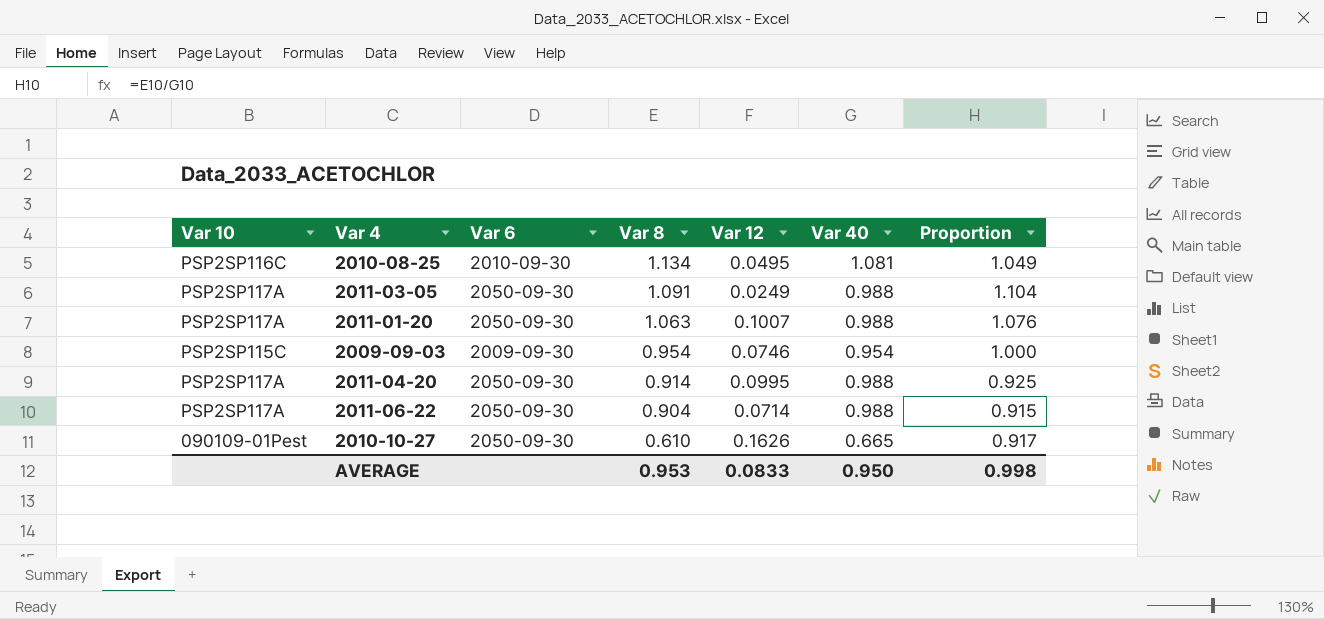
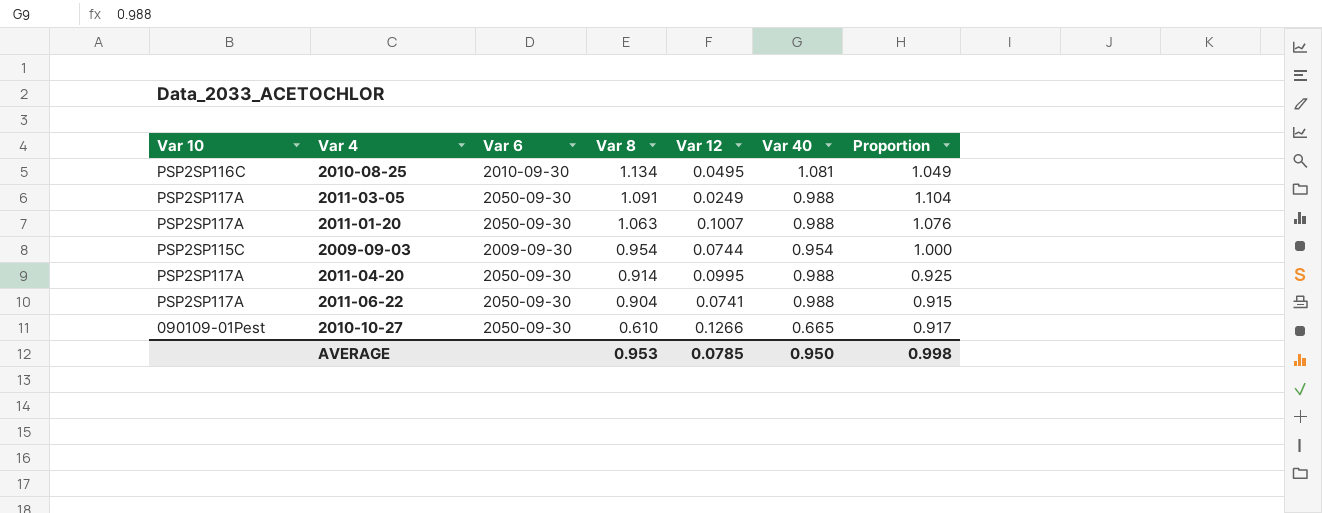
2009-09-03 | Var 12: 0.0746 -> 0.0744
2011-06-22 | Var 12: 0.0714 -> 0.0741
2010-10-27 | Var 12: 0.1626 -> 0.1266
AVERAGE | Var 12: 0.0833 -> 0.0785

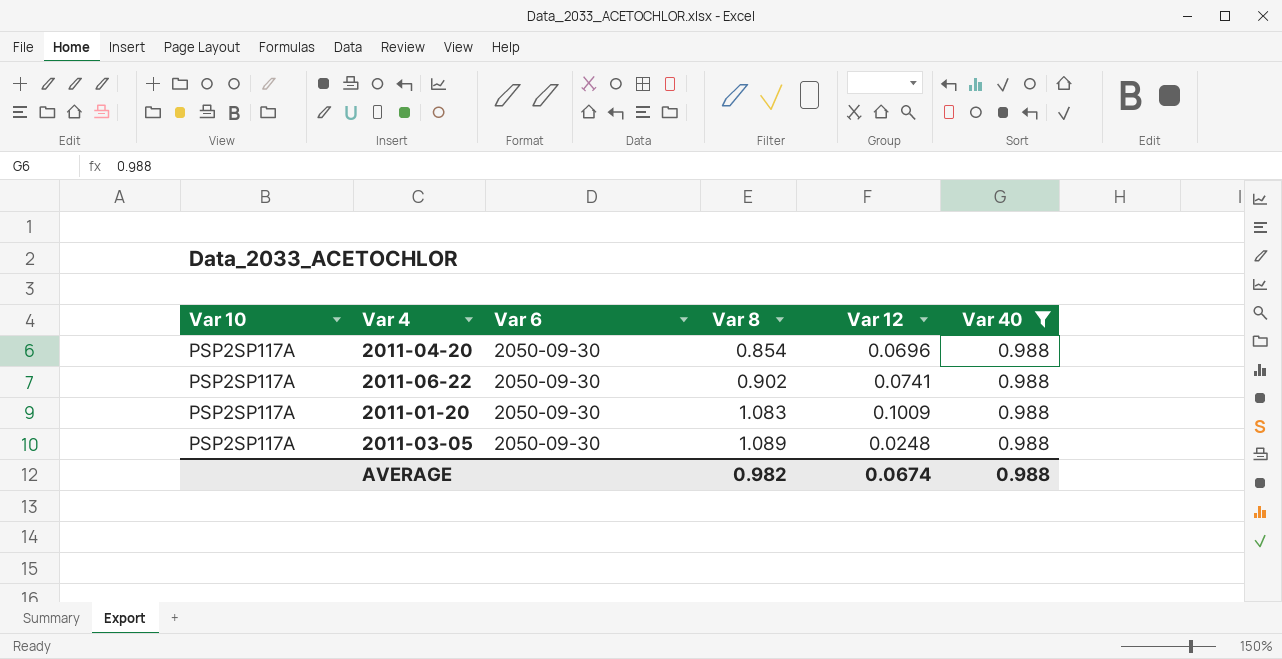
filter: none -> Var 40 = 0.988
row order: Var 8 descending -> Var 8 ascending
column Proportion | formula: [Var 8] / [Var 40] -> none
2011-04-20 | Var 8: 0.914 -> 0.854
2011-04-20 | Var 12: 0.0995 -> 0.0696
2011-06-22 | Var 8: 0.904 -> 0.902
2011-01-20 | Var 8: 1.063 -> 1.083
2011-01-20 | Var 12: 0.1007 -> 0.1009
2011-03-05 | Var 8: 1.091 -> 1.089
2011-03-05 | Var 12: 0.0249 -> 0.0248
AVERAGE | Var 8: 0.953 -> 0.982
AVERAGE | Var 12: 0.0785 -> 0.0674
AVERAGE | Var 40: 0.950 -> 0.988

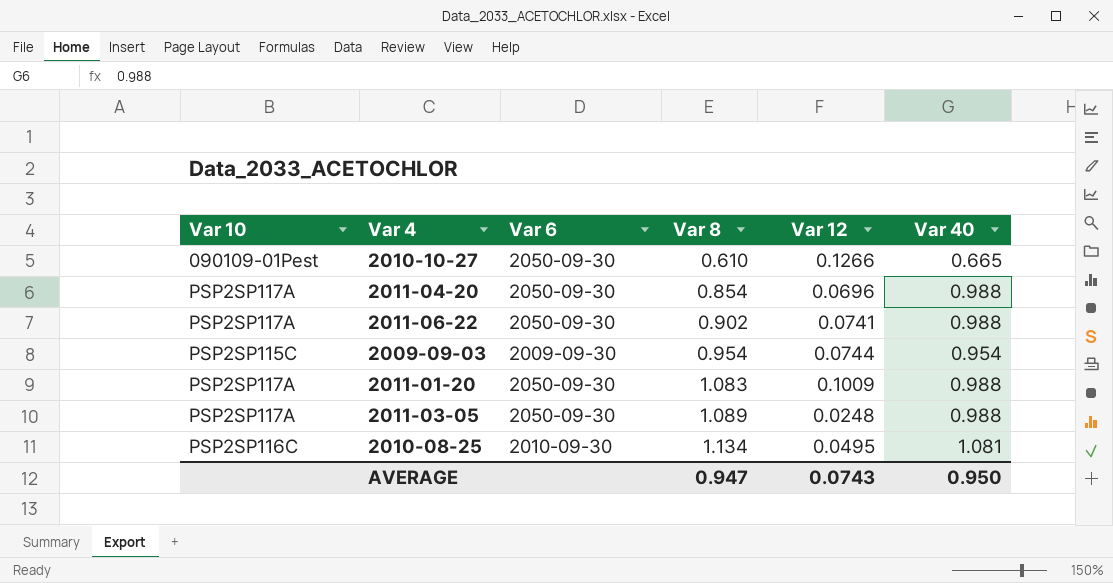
filter: Var 40 = 0.988 -> none
AVERAGE | Var 8: 0.982 -> 0.947
AVERAGE | Var 12: 0.0674 -> 0.0743
AVERAGE | Var 40: 0.988 -> 0.950

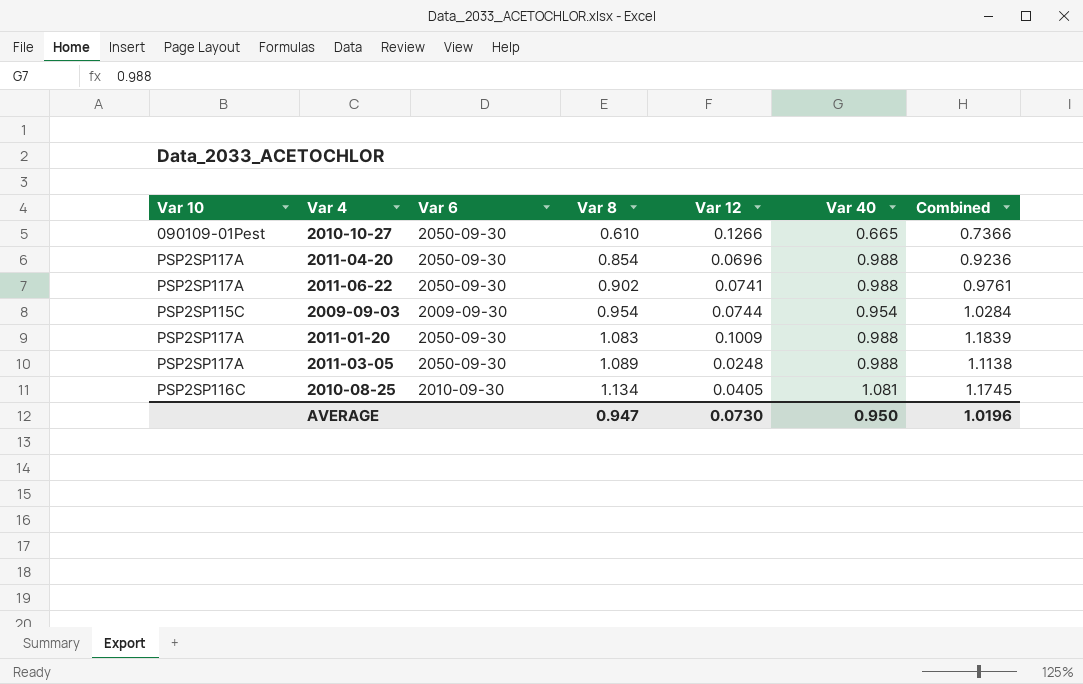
column Combined | formula: none -> [Var 8] + [Var 12]
2010-08-25 | Var 12: 0.0495 -> 0.0405
AVERAGE | Var 12: 0.0743 -> 0.0730

